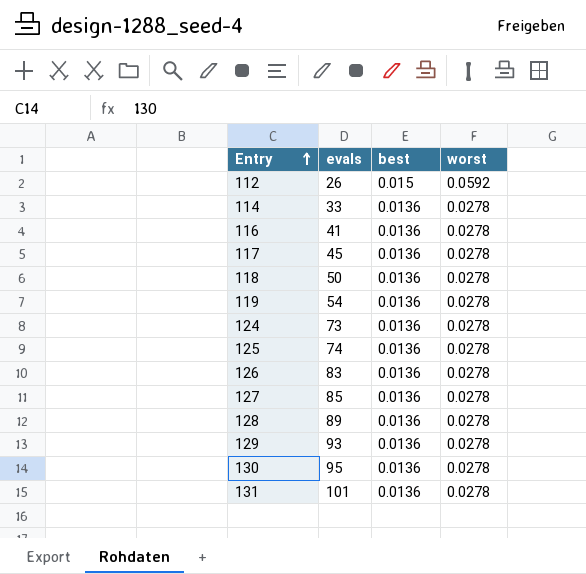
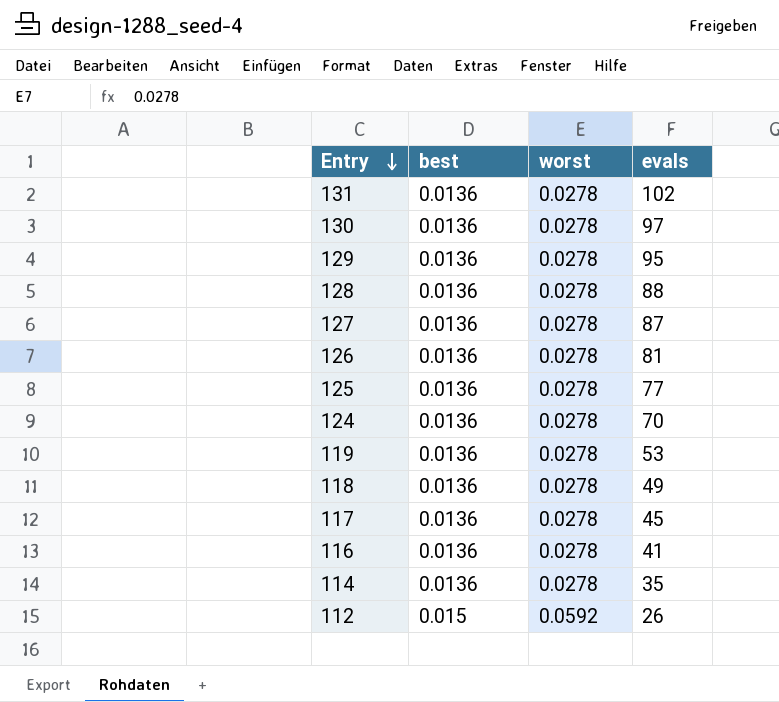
row order: Entry ascending -> Entry descending
column evals | position: 2 -> 4
131 | evals: 101 -> 102
130 | evals: 95 -> 97
129 | evals: 93 -> 95
128 | evals: 89 -> 88
127 | evals: 85 -> 87
126 | evals: 83 -> 81
125 | evals: 74 -> 77
124 | evals: 73 -> 70
119 | evals: 54 -> 53
118 | evals: 50 -> 49
114 | evals: 33 -> 35

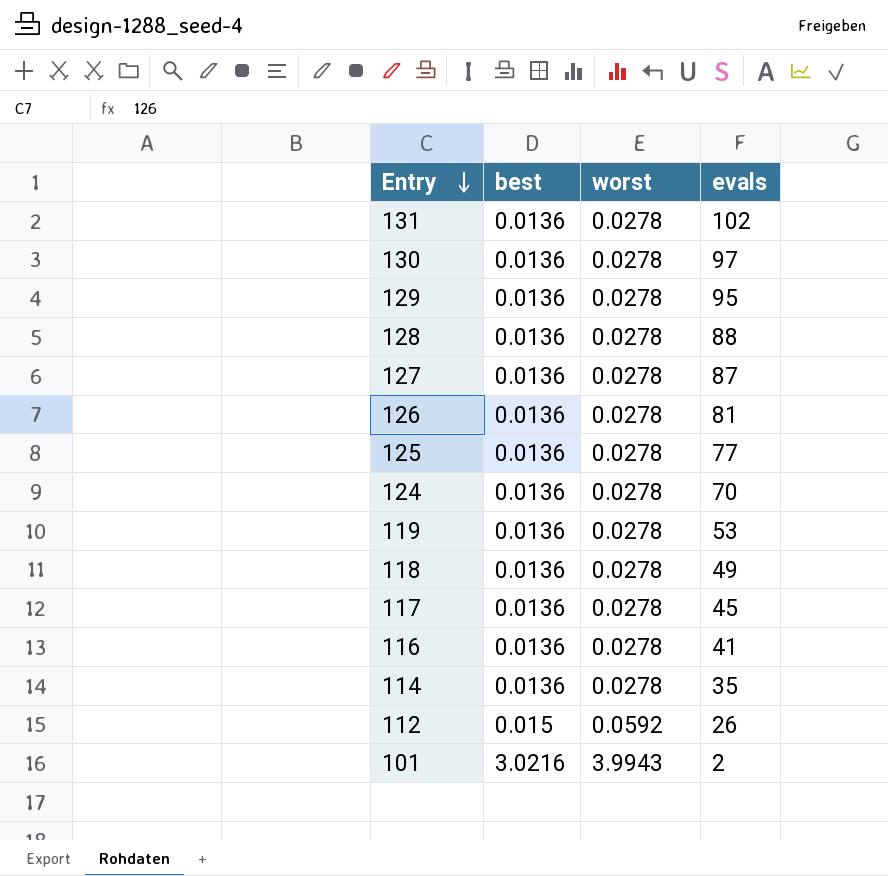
row 101: none -> 3.0216 | 3.9943 | 2

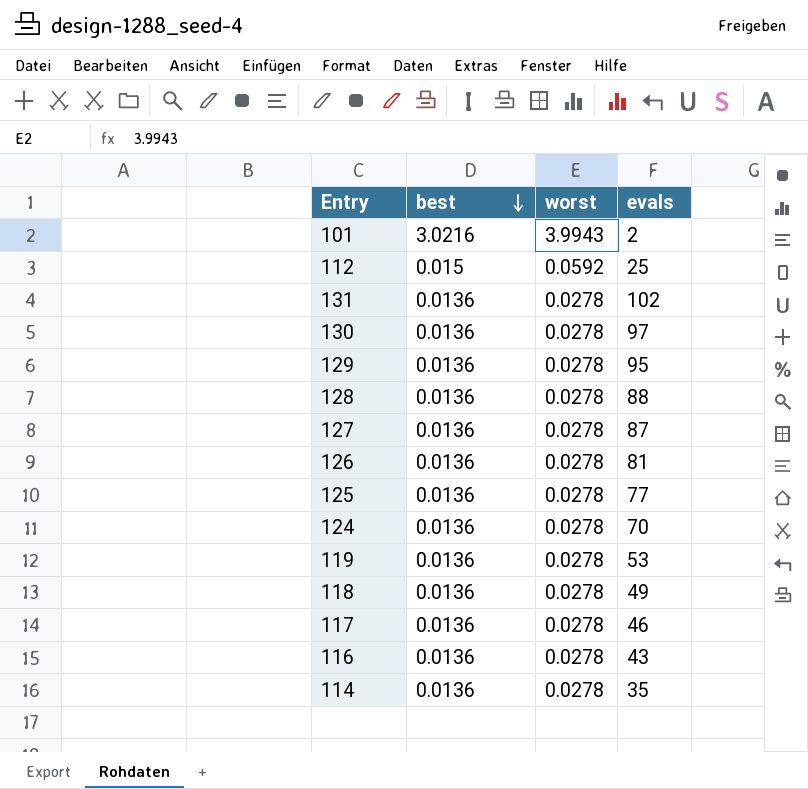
row order: Entry descending -> best descending
112 | evals: 26 -> 25
117 | evals: 45 -> 46
116 | evals: 41 -> 43

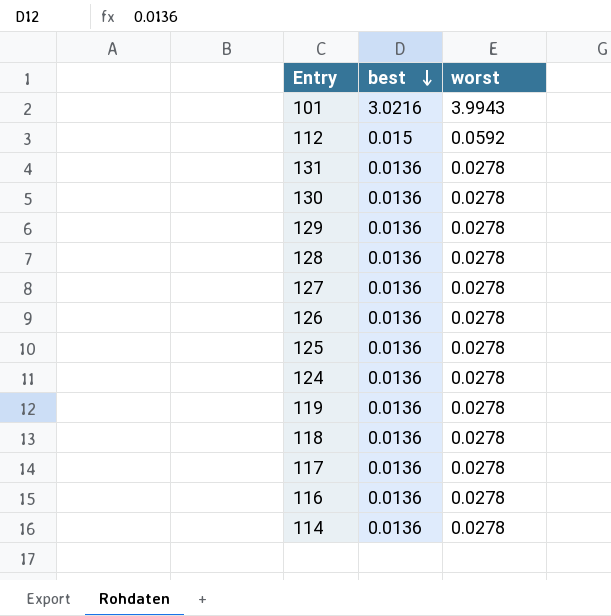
column evals | position: 4 -> none

